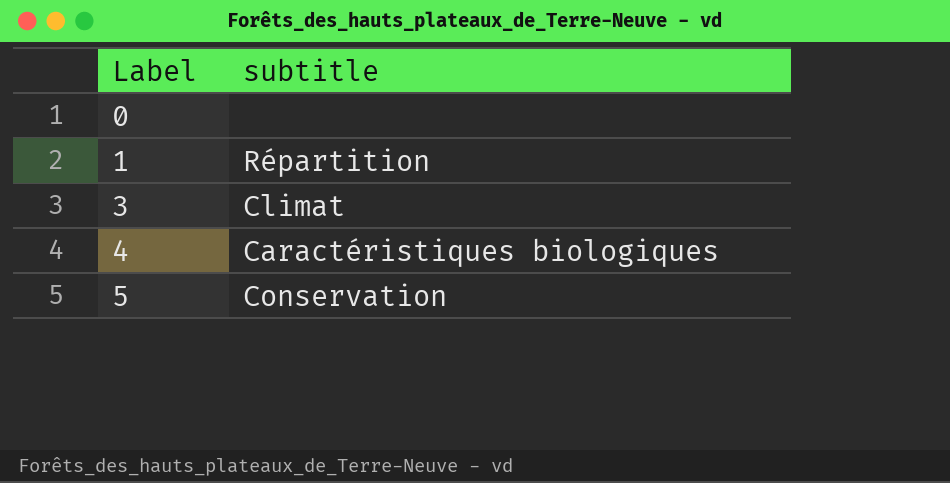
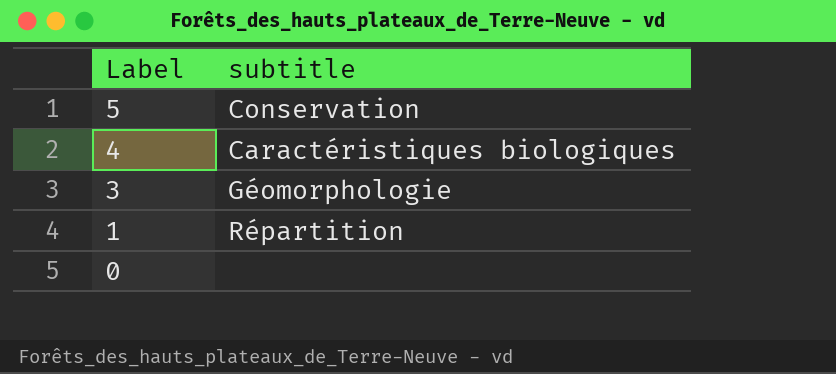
row order: Label ascending -> Label descending
3 | subtitle: Climat -> Géomorphologie

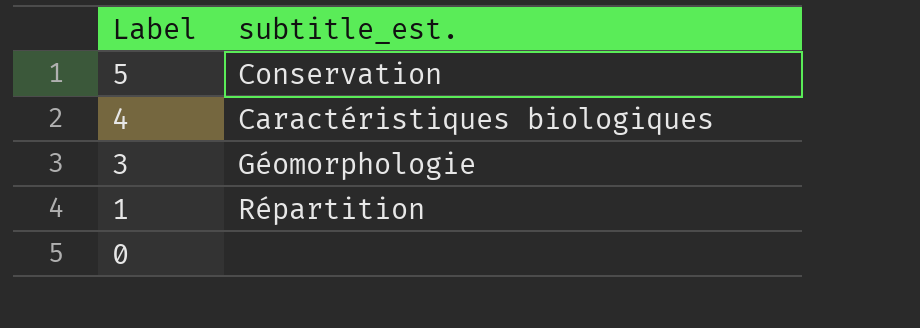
column name: subtitle -> subtitle_est.

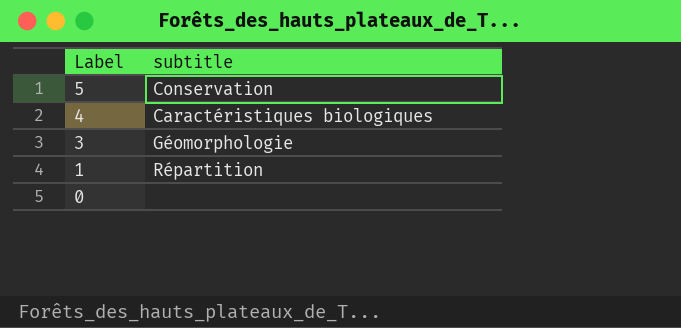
column name: subtitle_est. -> subtitle

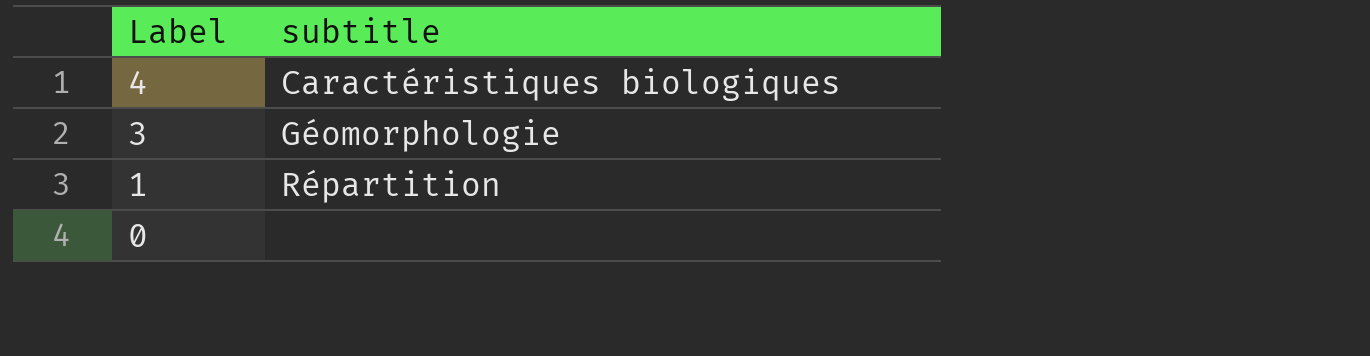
row 5: Conservation -> none

